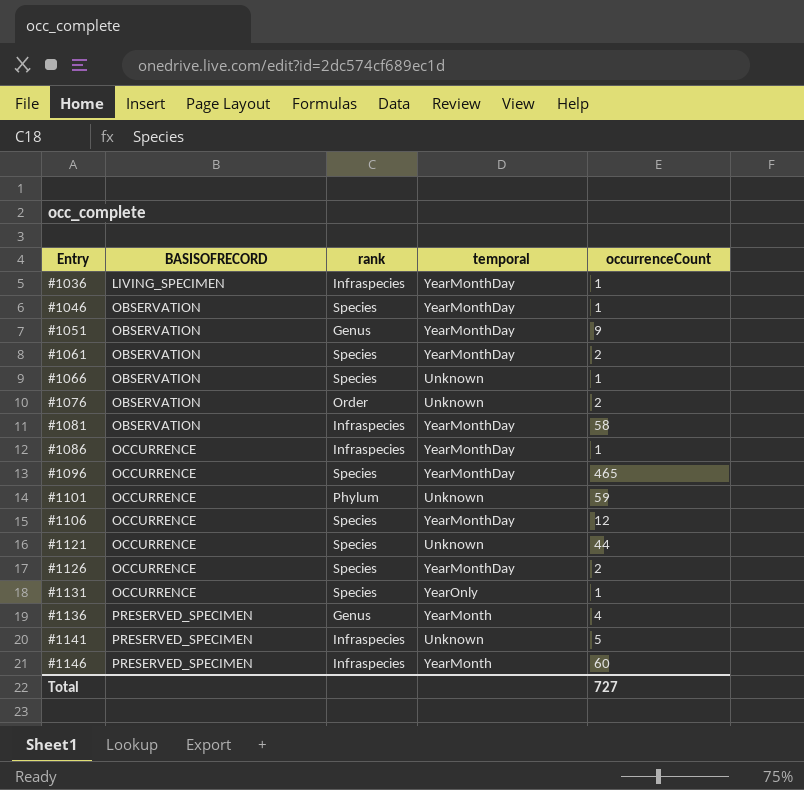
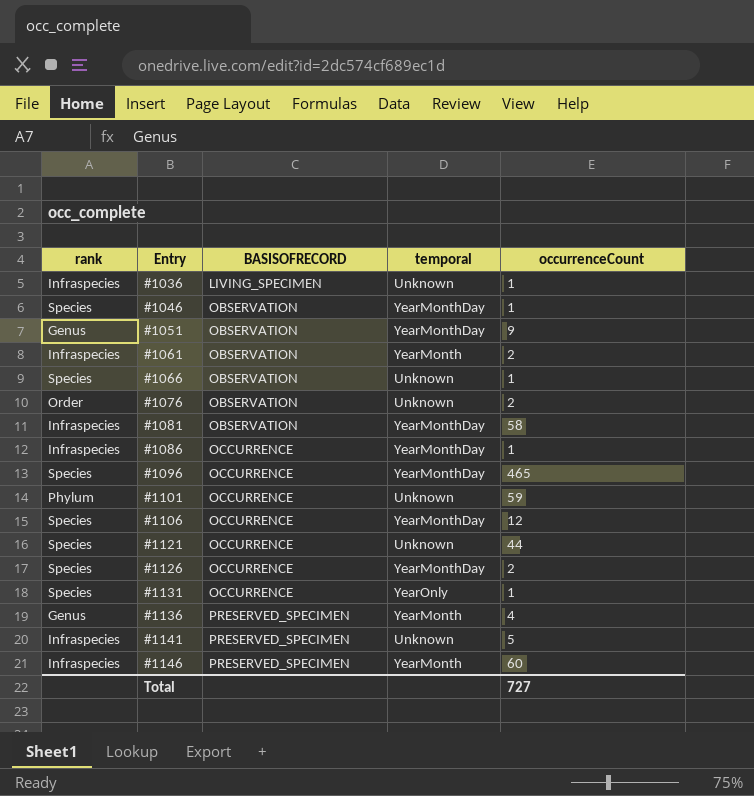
column rank | position: 3 -> 1
#1036 | temporal: YearMonthDay -> Unknown
#1061 | rank: Species -> Infraspecies
#1061 | temporal: YearMonthDay -> YearMonth

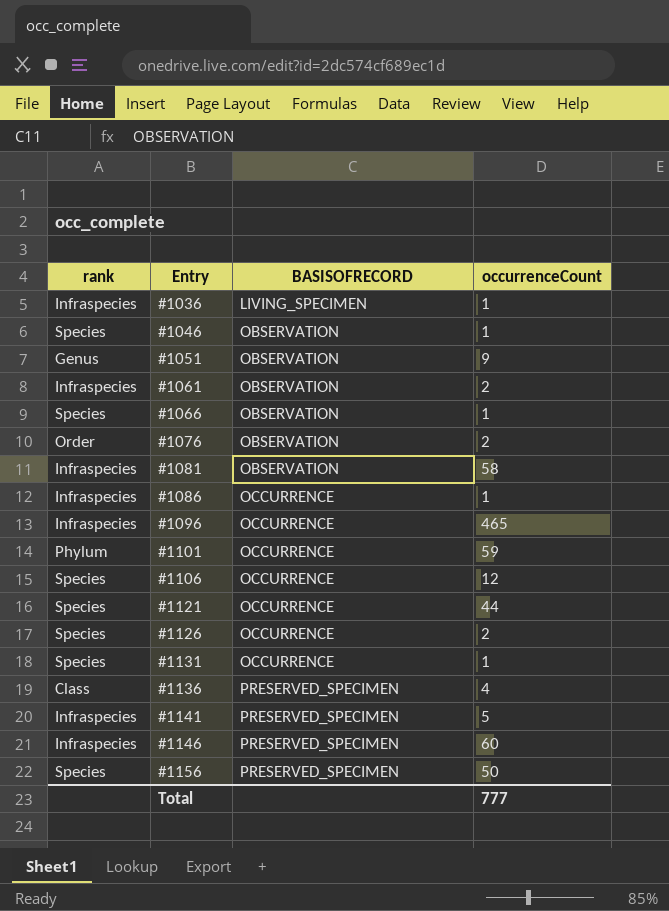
column temporal | position: 4 -> none
#1096 | rank: Species -> Infraspecies
#1136 | rank: Genus -> Class
row #1156: none -> Species | PRESERVED_SPECIMEN | 50
Total | occurrenceCount: 727 -> 777

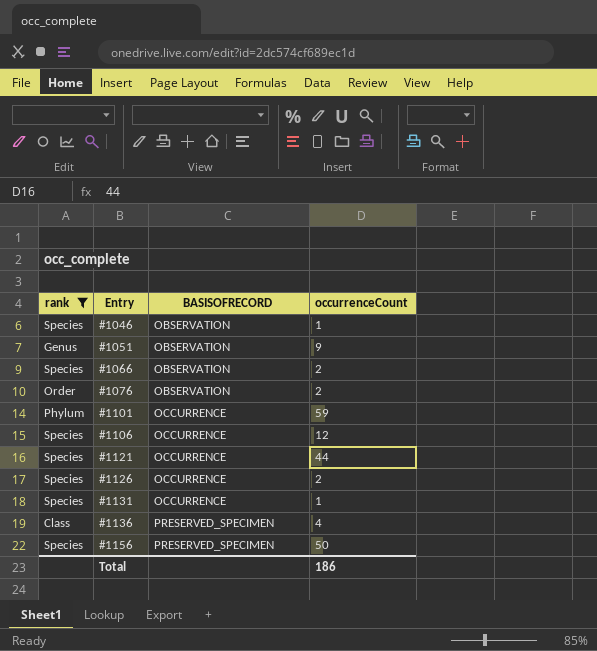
filter: none -> rank != Infraspecies
#1066 | occurrenceCount: 1 -> 2
Total | occurrenceCount: 777 -> 186

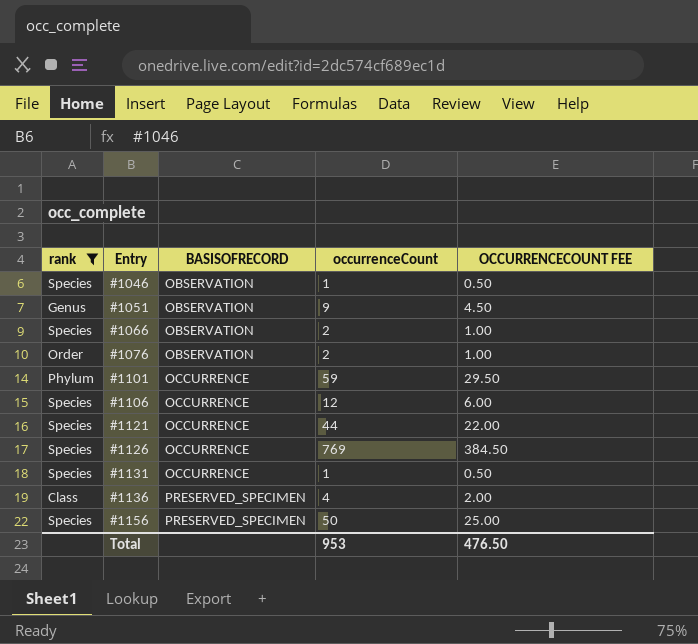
column OCCURRENCECOUNT FEE | formula: none -> [occurrenceCount] * 0.5
#1126 | occurrenceCount: 2 -> 769
Total | occurrenceCount: 186 -> 953

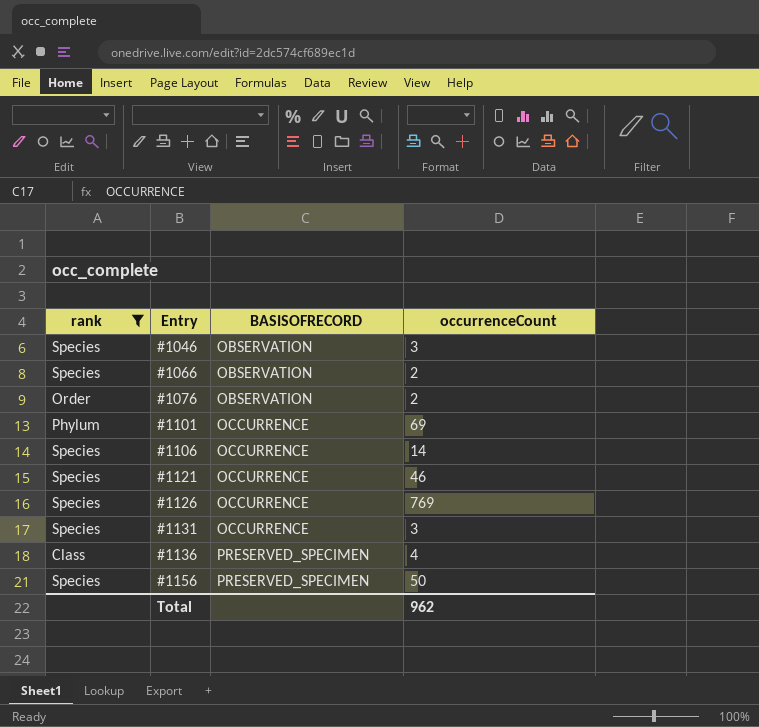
column OCCURRENCECOUNT FEE | formula: [occurrenceCount] * 0.5 -> none
row #1051: Genus | OBSERVATION | 9 | 4.50 -> none
#1046 | occurrenceCount: 1 -> 3
#1101 | occurrenceCount: 59 -> 69
#1106 | occurrenceCount: 12 -> 14
#1121 | occurrenceCount: 44 -> 46
#1131 | occurrenceCount: 1 -> 3
Total | occurrenceCount: 953 -> 962

